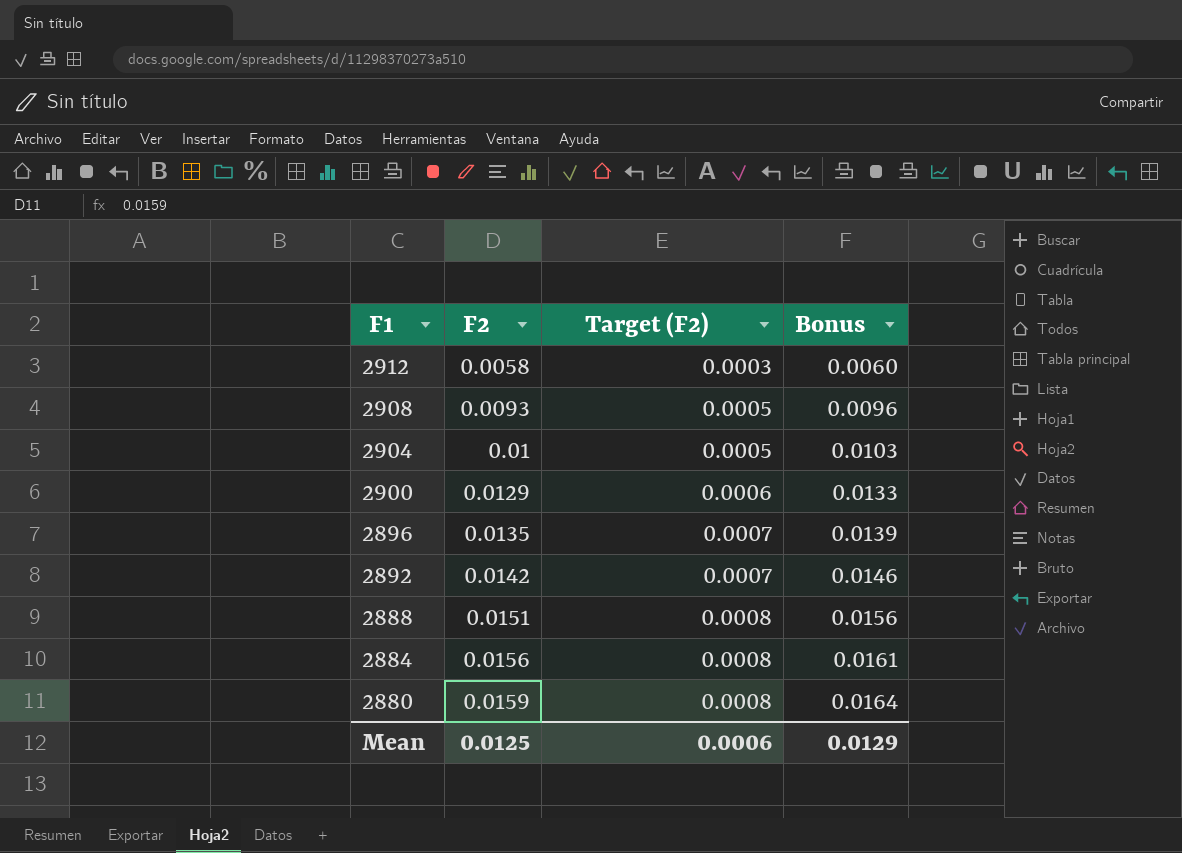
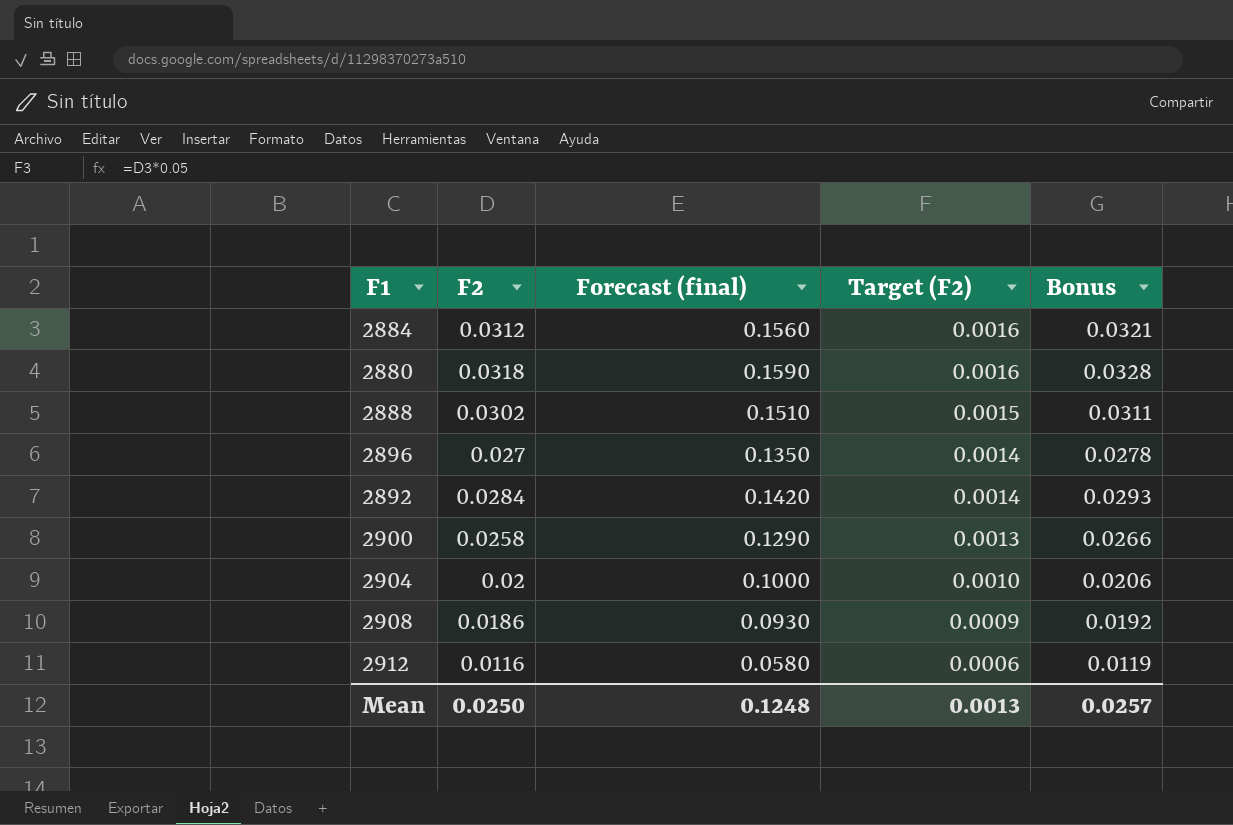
row order: F1 descending -> Target (F2) descending
column Forecast (final) | formula: none -> [F2] * 5
2884 | F2: 0.0156 -> 0.0312
2884 | Target (F2): 0.0008 -> 0.0016
2884 | Bonus: 0.0161 -> 0.0321
2880 | F2: 0.0159 -> 0.0318
2880 | Target (F2): 0.0008 -> 0.0016
2880 | Bonus: 0.0164 -> 0.0328
2888 | F2: 0.0151 -> 0.0302
2888 | Target (F2): 0.0008 -> 0.0015
2888 | Bonus: 0.0156 -> 0.0311
2896 | F2: 0.0135 -> 0.027
2896 | Target (F2): 0.0007 -> 0.0014
2896 | Bonus: 0.0139 -> 0.0278
2892 | F2: 0.0142 -> 0.0284
2892 | Target (F2): 0.0007 -> 0.0014
2892 | Bonus: 0.0146 -> 0.0293
2900 | F2: 0.0129 -> 0.0258
2900 | Target (F2): 0.0006 -> 0.0013
2900 | Bonus: 0.0133 -> 0.0266
2904 | F2: 0.01 -> 0.02
2904 | Target (F2): 0.0005 -> 0.0010
2904 | Bonus: 0.0103 -> 0.0206
2908 | F2: 0.0093 -> 0.0186
2908 | Target (F2): 0.0005 -> 0.0009
2908 | Bonus: 0.0096 -> 0.0192
2912 | F2: 0.0058 -> 0.0116
2912 | Target (F2): 0.0003 -> 0.0006
2912 | Bonus: 0.0060 -> 0.0119
Mean | F2: 0.0125 -> 0.0250
Mean | Target (F2): 0.0006 -> 0.0013
Mean | Bonus: 0.0129 -> 0.0257

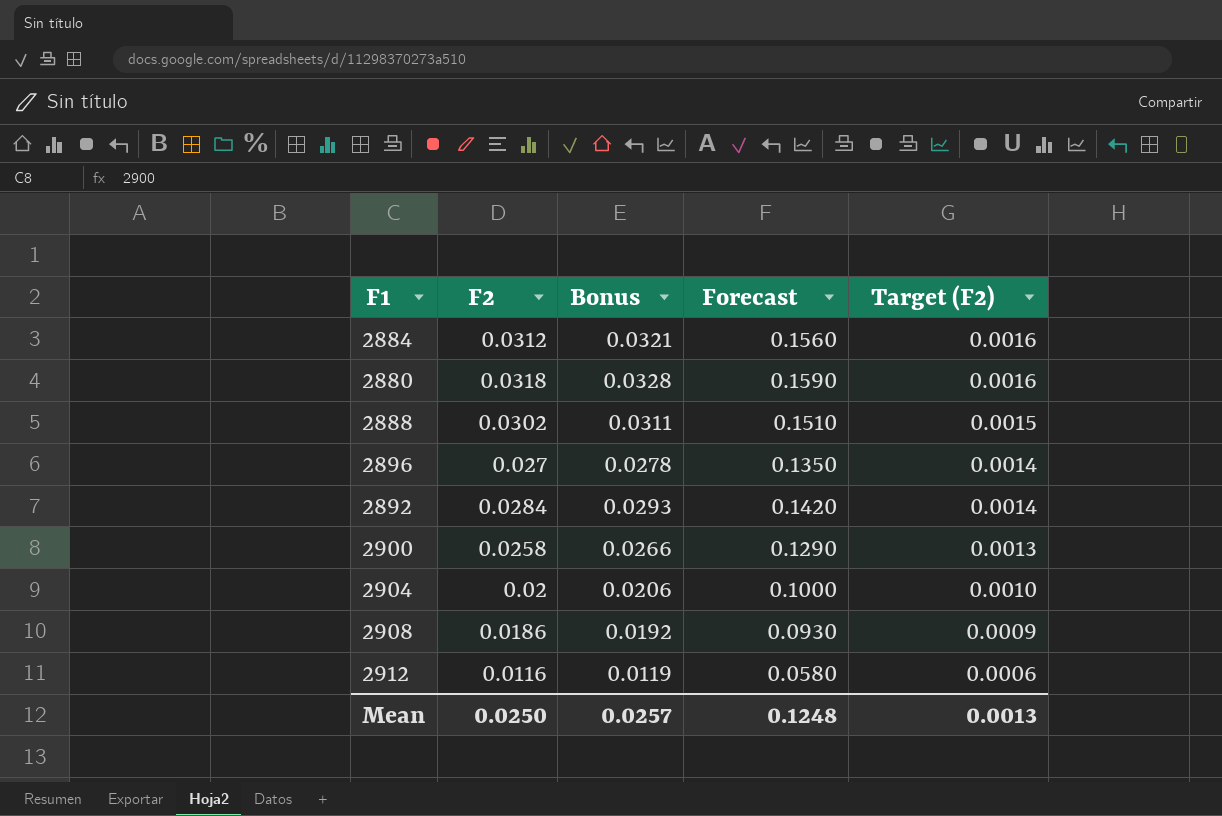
column Bonus | position: 5 -> 3
column name: Forecast (final) -> Forecast

